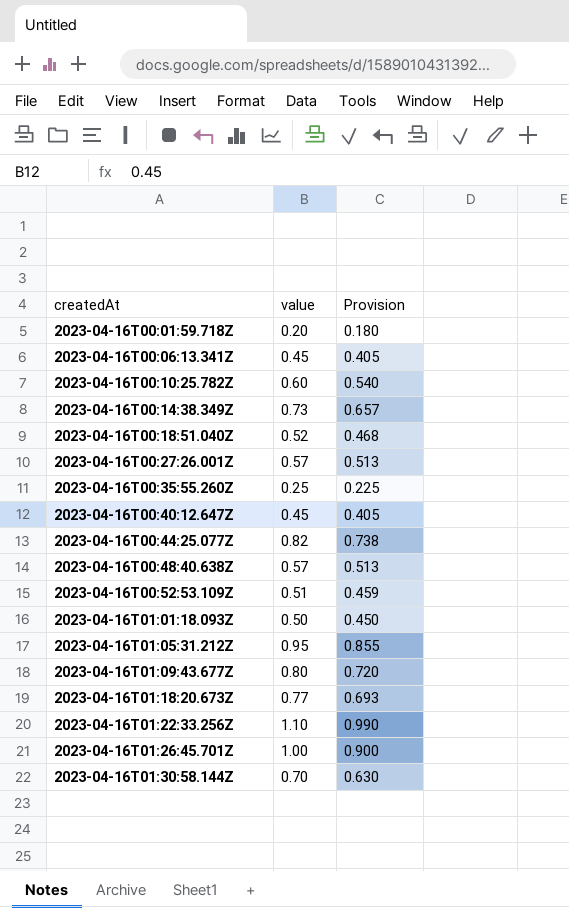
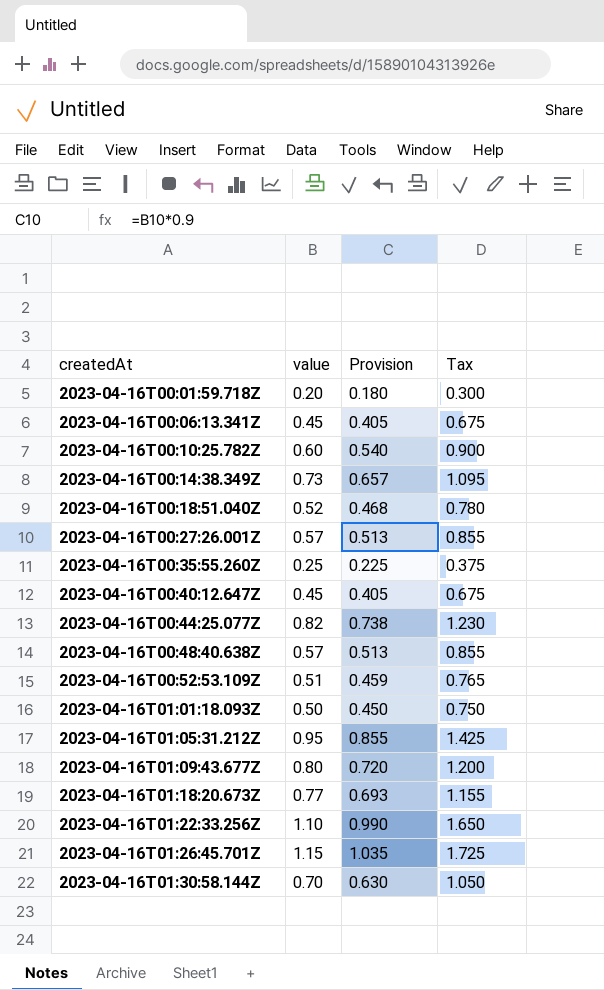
column Tax | formula: none -> [value] * 1.5
2023-04-16T01:26:45.701Z | value: 1.00 -> 1.15
2023-04-16T01:26:45.701Z | Provision: 0.900 -> 1.035

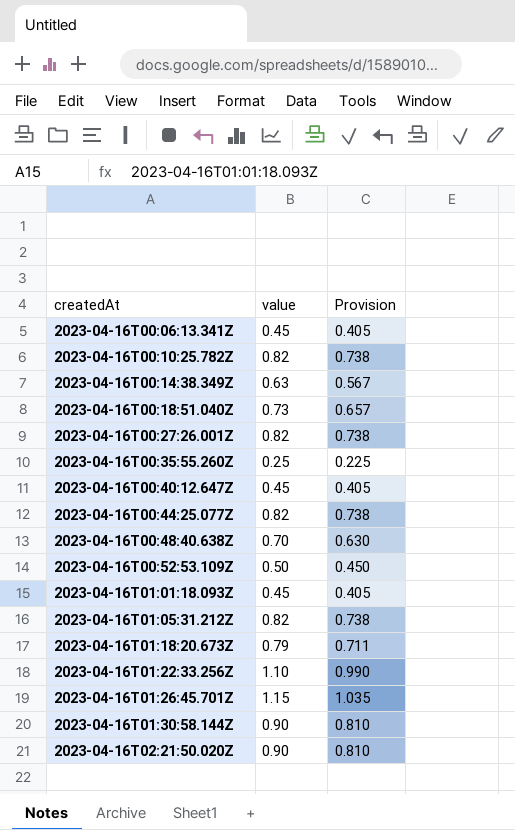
column Tax | formula: [value] * 1.5 -> none
row 2023-04-16T00:01:59.718Z: 0.20 | 0.180 | 0.300 -> none
row 2023-04-16T01:09:43.677Z: 0.80 | 0.720 | 1.200 -> none
2023-04-16T00:10:25.782Z | value: 0.60 -> 0.82
2023-04-16T00:10:25.782Z | Provision: 0.540 -> 0.738
2023-04-16T00:14:38.349Z | value: 0.73 -> 0.63
2023-04-16T00:14:38.349Z | Provision: 0.657 -> 0.567
2023-04-16T00:18:51.040Z | value: 0.52 -> 0.73
2023-04-16T00:18:51.040Z | Provision: 0.468 -> 0.657
2023-04-16T00:27:26.001Z | value: 0.57 -> 0.82
2023-04-16T00:27:26.001Z | Provision: 0.513 -> 0.738
2023-04-16T00:48:40.638Z | value: 0.57 -> 0.70
2023-04-16T00:48:40.638Z | Provision: 0.513 -> 0.630
2023-04-16T00:52:53.109Z | value: 0.51 -> 0.50
2023-04-16T00:52:53.109Z | Provision: 0.459 -> 0.450
2023-04-16T01:01:18.093Z | value: 0.50 -> 0.45
2023-04-16T01:01:18.093Z | Provision: 0.450 -> 0.405
2023-04-16T01:05:31.212Z | value: 0.95 -> 0.82
2023-04-16T01:05:31.212Z | Provision: 0.855 -> 0.738
2023-04-16T01:18:20.673Z | value: 0.77 -> 0.79
2023-04-16T01:18:20.673Z | Provision: 0.693 -> 0.711
2023-04-16T01:30:58.144Z | value: 0.70 -> 0.90
2023-04-16T01:30:58.144Z | Provision: 0.630 -> 0.810
row 2023-04-16T02:21:50.020Z: none -> 0.90 | 0.810

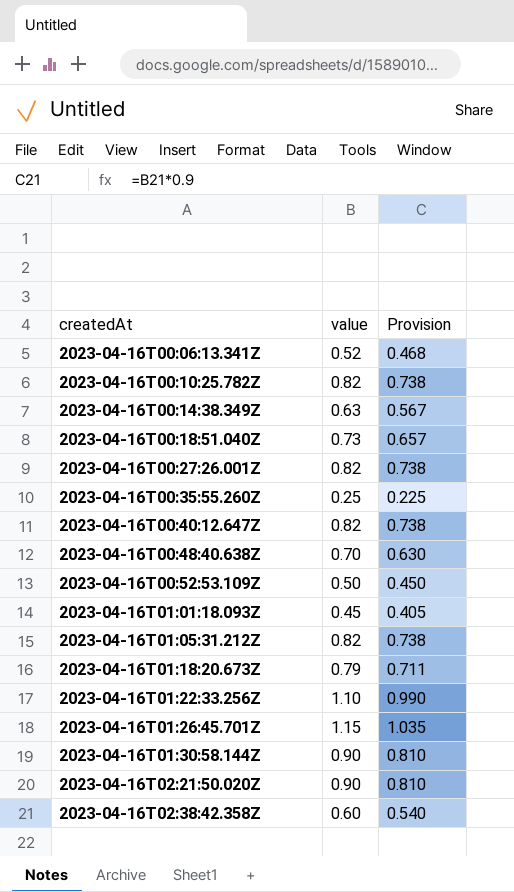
row 2023-04-16T00:44:25.077Z: 0.82 | 0.738 -> none
2023-04-16T00:06:13.341Z | value: 0.45 -> 0.52
2023-04-16T00:06:13.341Z | Provision: 0.405 -> 0.468
2023-04-16T00:40:12.647Z | value: 0.45 -> 0.82
2023-04-16T00:40:12.647Z | Provision: 0.405 -> 0.738
row 2023-04-16T02:38:42.358Z: none -> 0.60 | 0.540

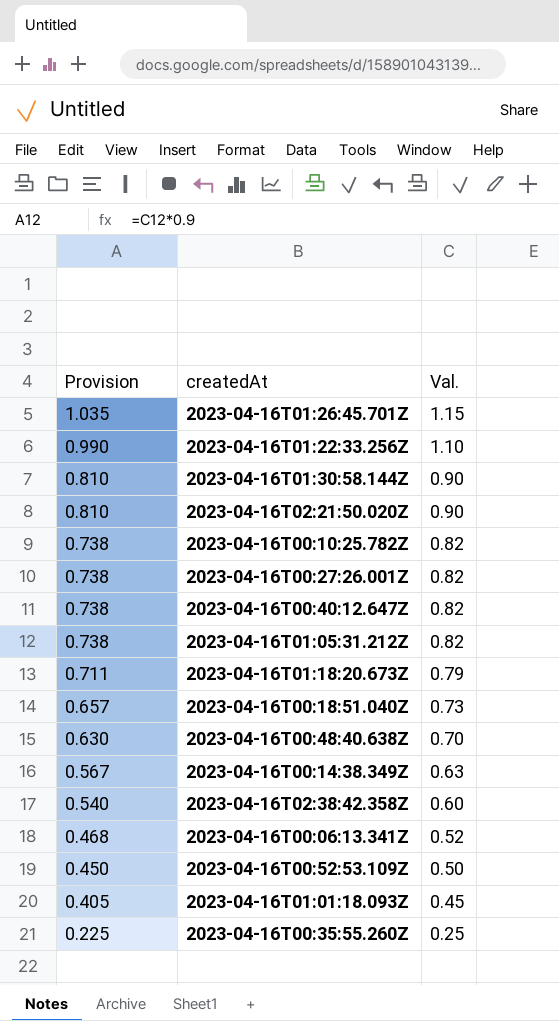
row order: createdAt ascending -> Provision descending
column Provision | position: 3 -> 1
column name: value -> Val.

